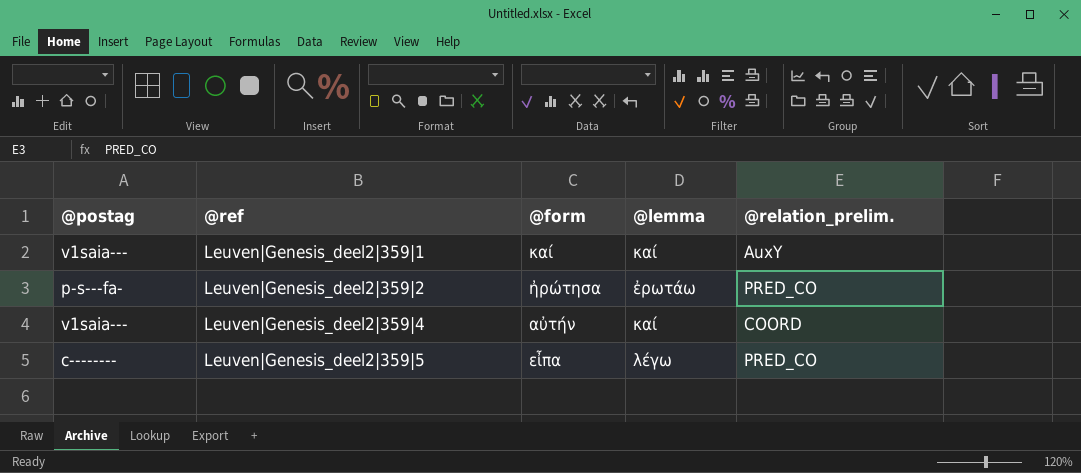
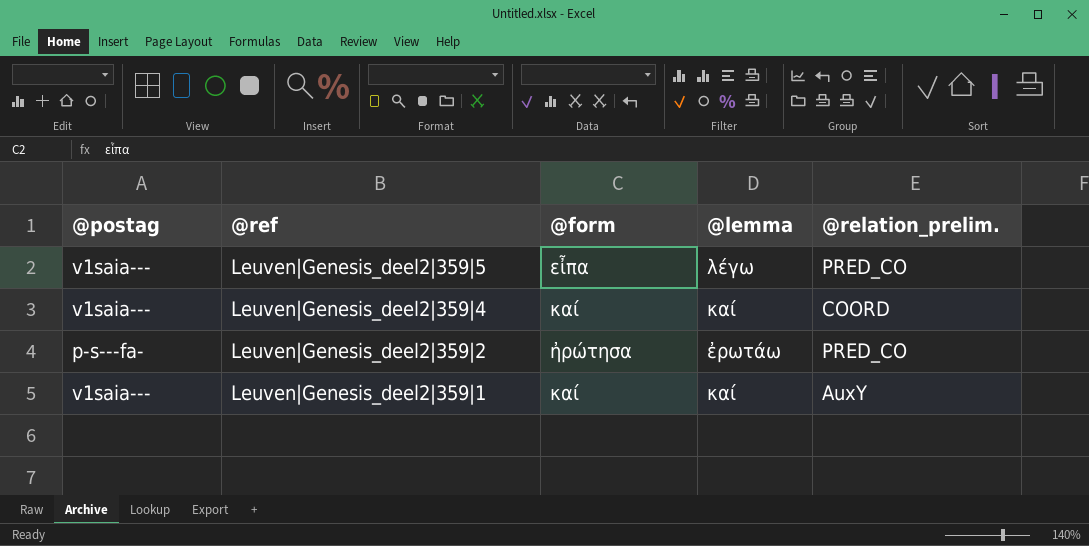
row order: @ref ascending -> @ref descending
Leuven|Genesis_deel2|359|5 | @postag: c-------- -> v1saia---
Leuven|Genesis_deel2|359|4 | @form: αὐτήν -> καί

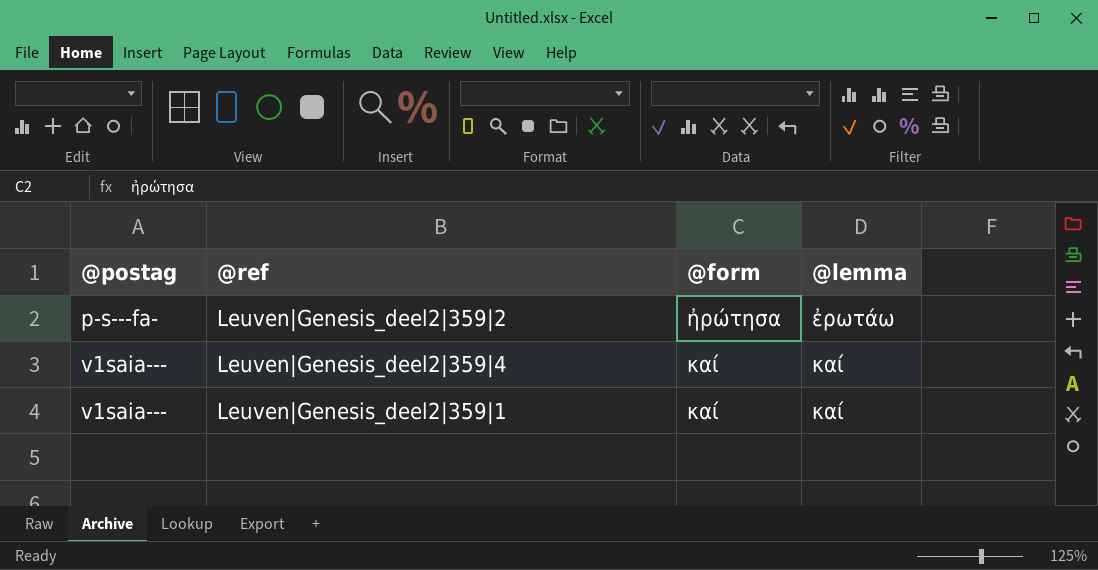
row order: @ref descending -> @postag ascending
column @relation_prelim. | position: 5 -> none
row Leuven|Genesis_deel2|359|5: v1saia--- | εἶπα | λέγω | PRED_CO -> none

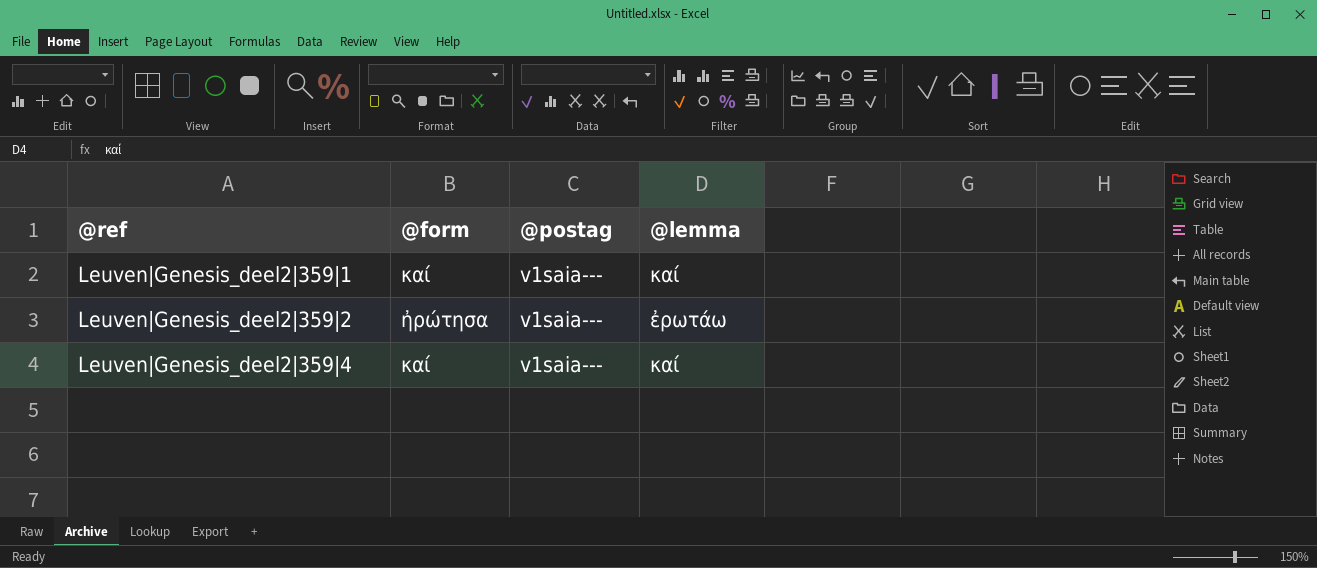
row order: @postag ascending -> @ref ascending
column @postag | position: 1 -> 3
Leuven|Genesis_deel2|359|2 | @postag: p-s---fa- -> v1saia---

